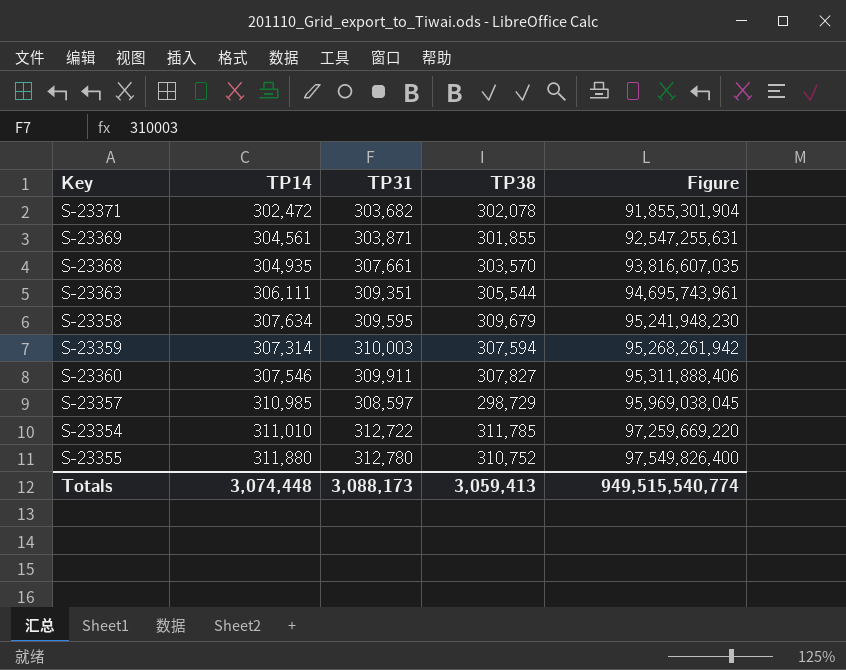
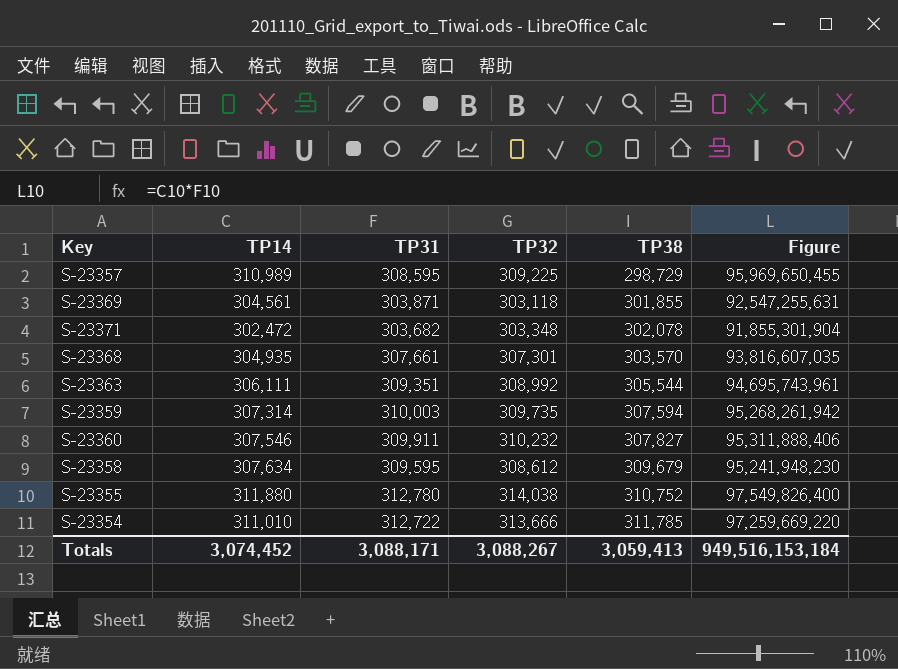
row order: Figure ascending -> TP38 ascending
column TP32 | position: none -> 4
S-23357 | TP14: 310,985 -> 310,989
S-23357 | TP31: 308,597 -> 308,595
S-23357 | Figure: 95,969,038,045 -> 95,969,650,455
Totals | TP14: 3,074,448 -> 3,074,452
Totals | TP31: 3,088,173 -> 3,088,171
Totals | Figure: 949,515,540,774 -> 949,516,153,184

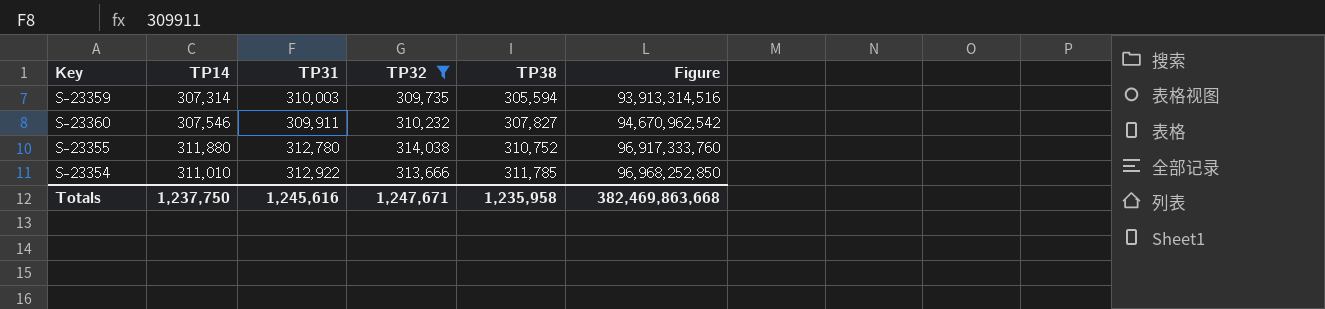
filter: none -> TP32 >= 309,735
column Figure | formula: [TP14] * [TP31] -> [TP14] * [TP38]
S-23359 | TP38: 307,594 -> 305,594
S-23354 | TP31: 312,722 -> 312,922
Totals | TP14: 3,074,452 -> 1,237,750
Totals | TP31: 3,088,171 -> 1,245,616
Totals | TP32: 3,088,267 -> 1,247,671
Totals | TP38: 3,059,413 -> 1,235,958
Totals | Figure: 949,516,153,184 -> 382,469,863,668

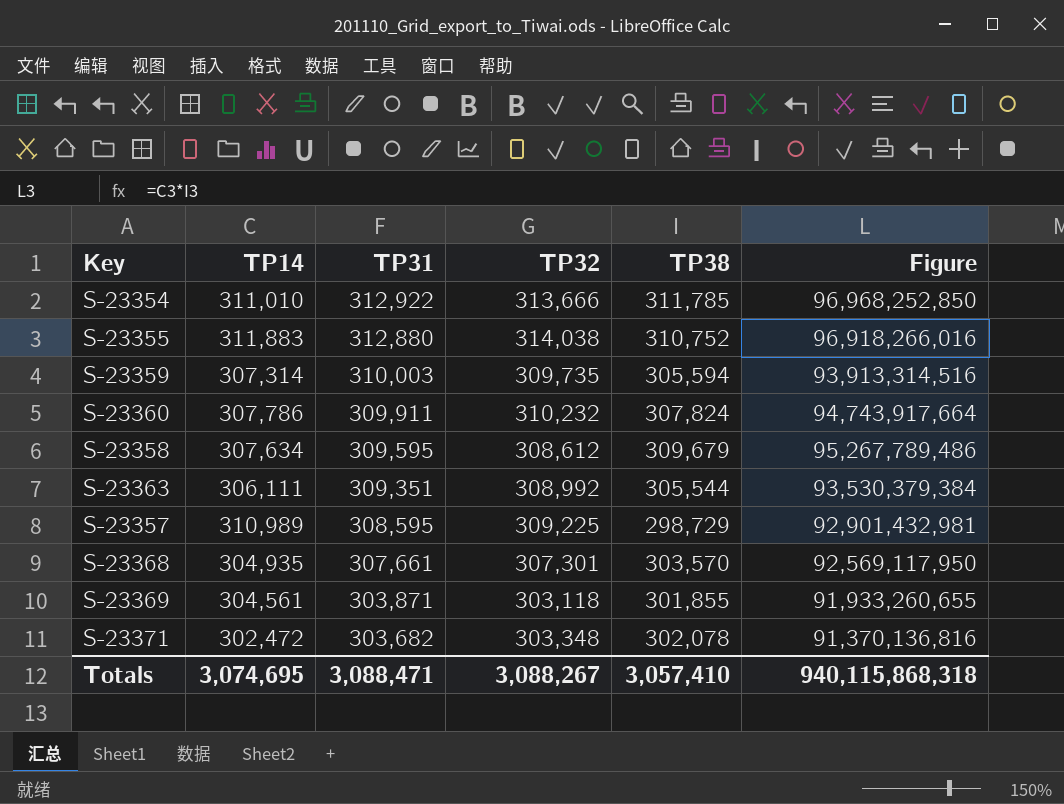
filter: TP32 >= 309,735 -> none
row order: TP38 ascending -> TP31 descending
S-23355 | TP14: 311,880 -> 311,883
S-23355 | TP31: 312,780 -> 312,880
S-23355 | Figure: 96,917,333,760 -> 96,918,266,016
S-23360 | TP14: 307,546 -> 307,786
S-23360 | TP38: 307,827 -> 307,824
S-23360 | Figure: 94,670,962,542 -> 94,743,917,664
Totals | TP14: 1,237,750 -> 3,074,695
Totals | TP31: 1,245,616 -> 3,088,471
Totals | TP32: 1,247,671 -> 3,088,267
Totals | TP38: 1,235,958 -> 3,057,410
Totals | Figure: 382,469,863,668 -> 940,115,868,318

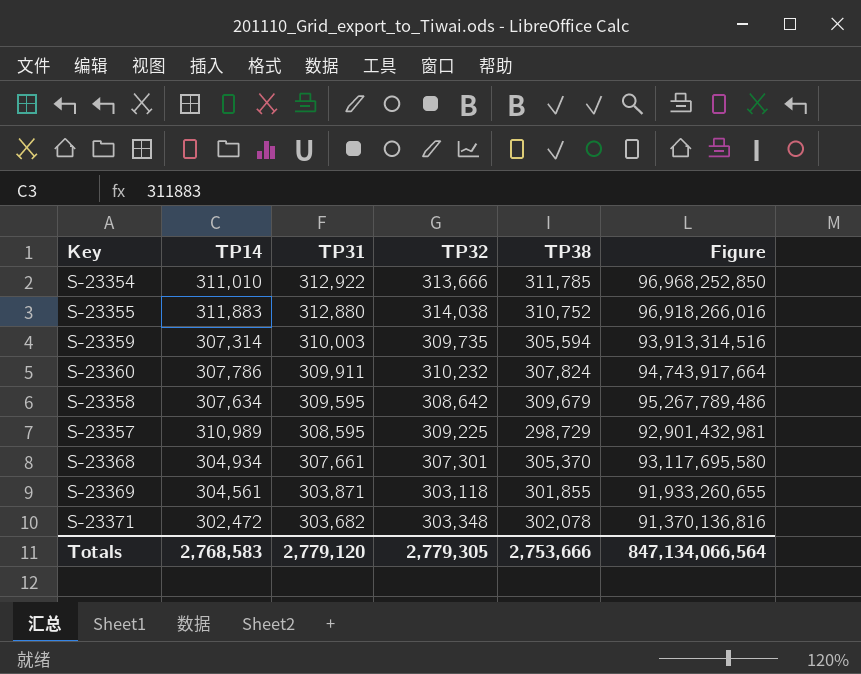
row S-23363: 306,111 | 309,351 | 308,992 | 305,544 | 93,530,379,384 -> none
S-23358 | TP32: 308,612 -> 308,642
S-23368 | TP14: 304,935 -> 304,934
S-23368 | TP38: 303,570 -> 305,370
S-23368 | Figure: 92,569,117,950 -> 93,117,695,580
Totals | TP14: 3,074,695 -> 2,768,583
Totals | TP31: 3,088,471 -> 2,779,120
Totals | TP32: 3,088,267 -> 2,779,305
Totals | TP38: 3,057,410 -> 2,753,666
Totals | Figure: 940,115,868,318 -> 847,134,066,564

